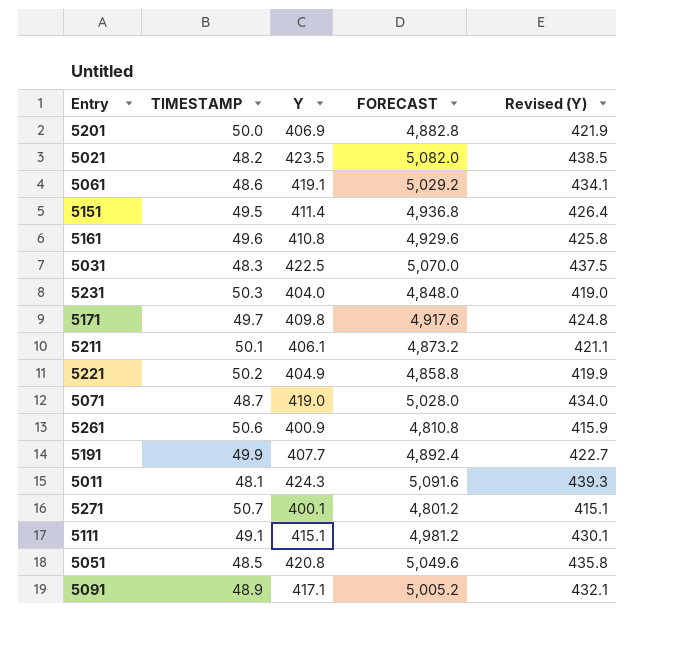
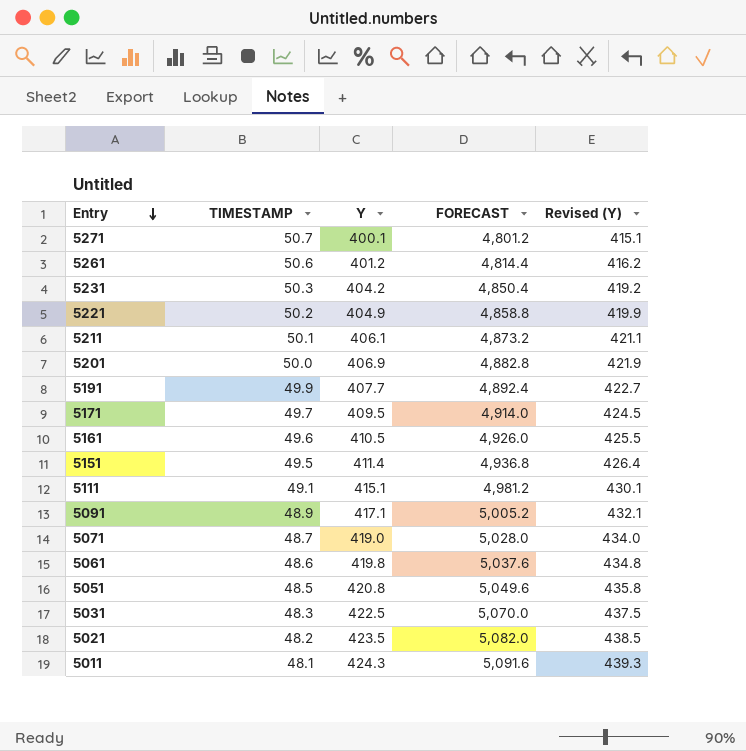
row order: none -> Entry descending
5261 | Y: 400.9 -> 401.2
5261 | FORECAST: 4,810.8 -> 4,814.4
5261 | Revised (Y): 415.9 -> 416.2
5231 | Y: 404.0 -> 404.2
5231 | FORECAST: 4,848.0 -> 4,850.4
5231 | Revised (Y): 419.0 -> 419.2
5171 | Y: 409.8 -> 409.5
5171 | FORECAST: 4,917.6 -> 4,914.0
5171 | Revised (Y): 424.8 -> 424.5
5161 | Y: 410.8 -> 410.5
5161 | FORECAST: 4,929.6 -> 4,926.0
5161 | Revised (Y): 425.8 -> 425.5
5061 | Y: 419.1 -> 419.8
5061 | FORECAST: 5,029.2 -> 5,037.6
5061 | Revised (Y): 434.1 -> 434.8

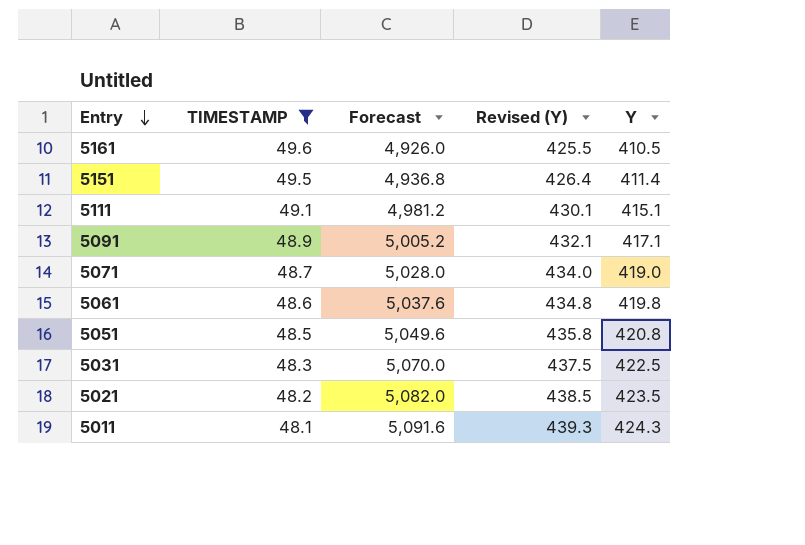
filter: none -> TIMESTAMP <= 49.6
column name: FORECAST -> Forecast
column Y | position: 3 -> 5

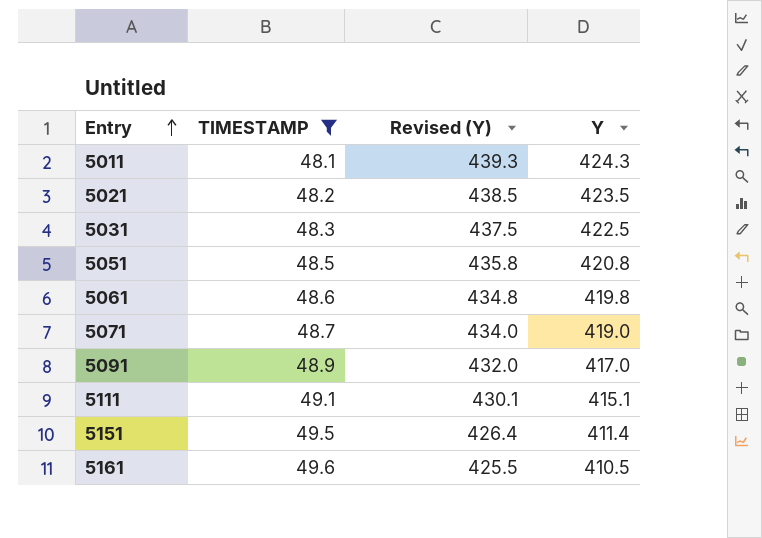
row order: Entry descending -> Entry ascending
column Forecast | formula: [Y] * 12 -> none
5091 | Revised (Y): 432.1 -> 432.0
5091 | Y: 417.1 -> 417.0

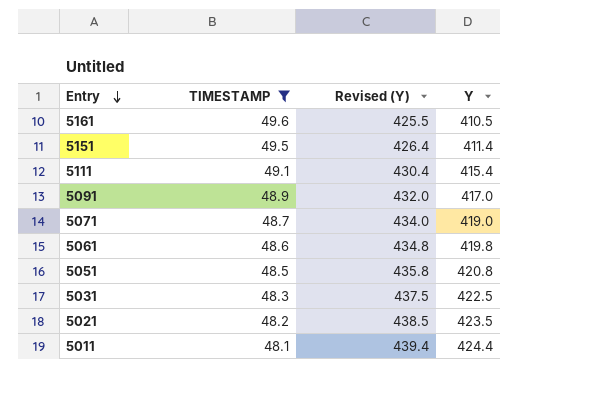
row order: Entry ascending -> Entry descending
5111 | Revised (Y): 430.1 -> 430.4
5111 | Y: 415.1 -> 415.4
5011 | Revised (Y): 439.3 -> 439.4
5011 | Y: 424.3 -> 424.4

